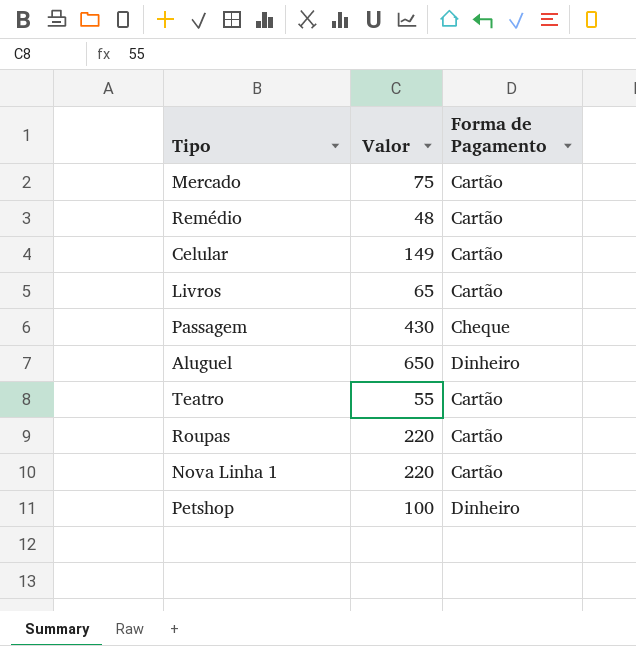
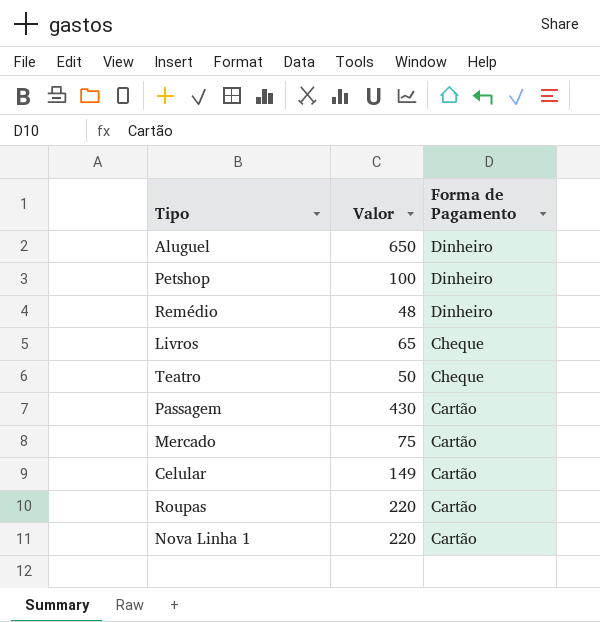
row order: none -> Forma de Pagamento descending
Remédio | Forma de Pagamento: Cartão -> Dinheiro
Livros | Forma de Pagamento: Cartão -> Cheque
Teatro | Valor: 55 -> 50
Teatro | Forma de Pagamento: Cartão -> Cheque
Passagem | Forma de Pagamento: Cheque -> Cartão

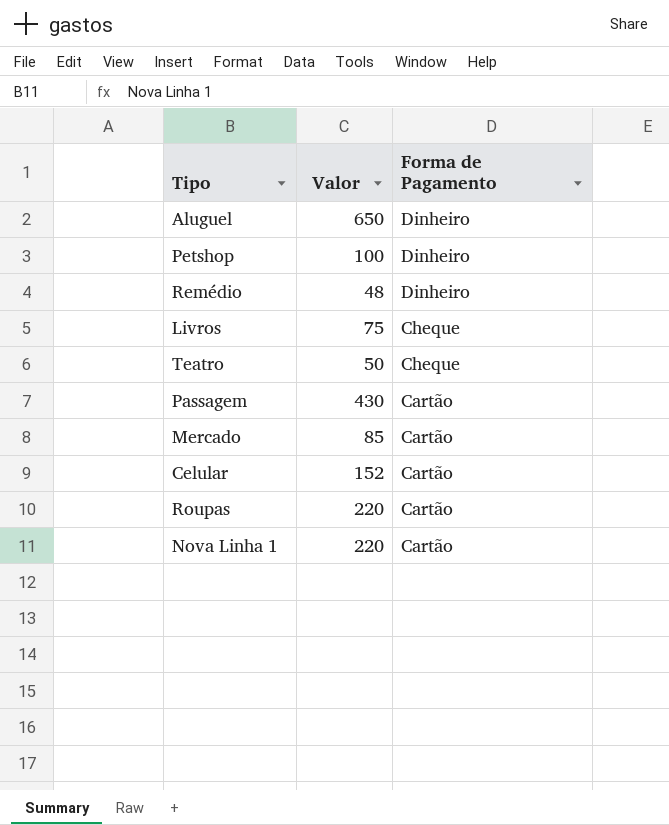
Livros | Valor: 65 -> 75
Mercado | Valor: 75 -> 85
Celular | Valor: 149 -> 152

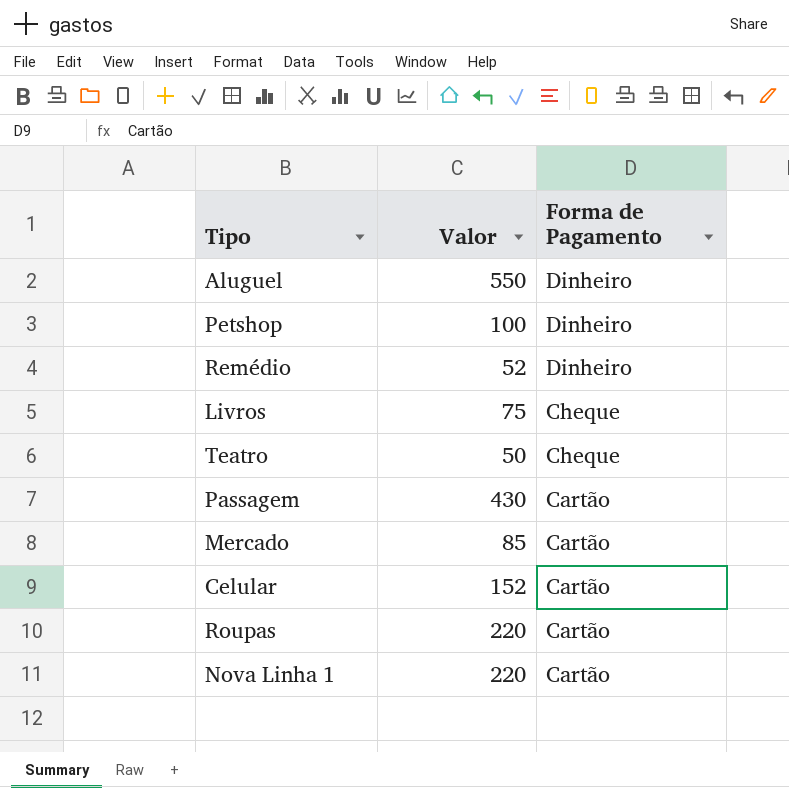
Aluguel | Valor: 650 -> 550
Remédio | Valor: 48 -> 52

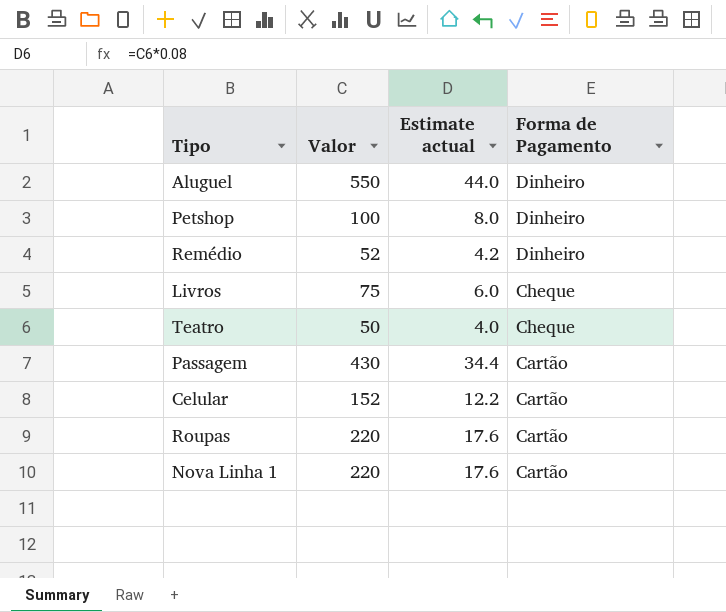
column Estimate actual | formula: none -> [Valor] * 0.08
row Mercado: 85 | Cartão -> none

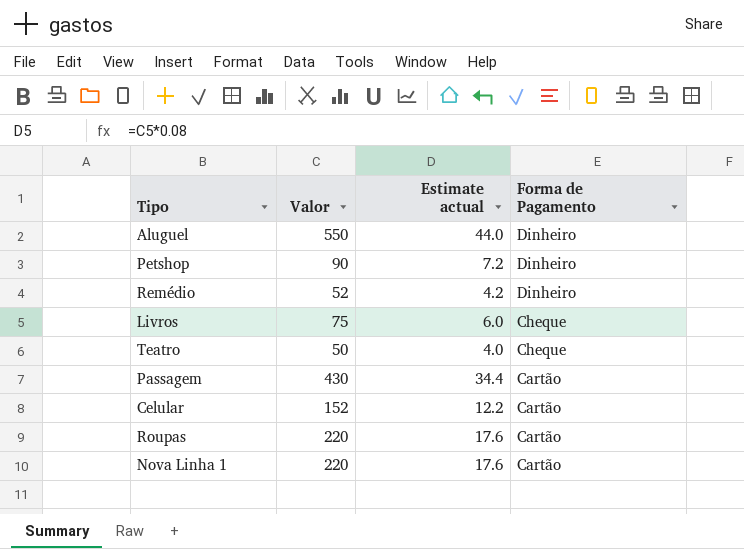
Petshop | Valor: 100 -> 90
Petshop | Estimate actual: 8.0 -> 7.2

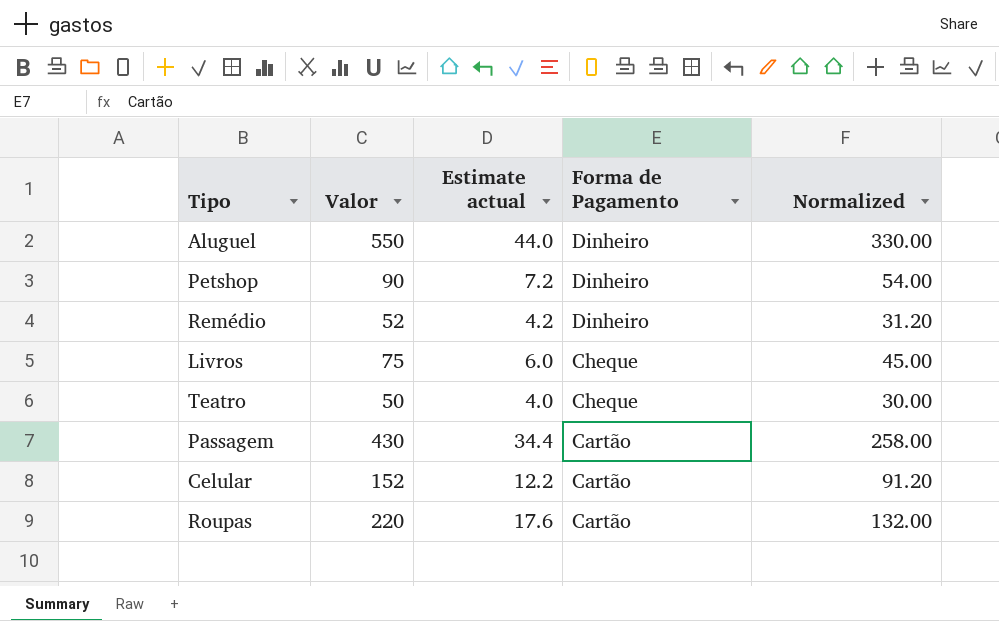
column Normalized | formula: none -> [Valor] * 0.6
row Nova Linha 1: 220 | 17.6 | Cartão -> none

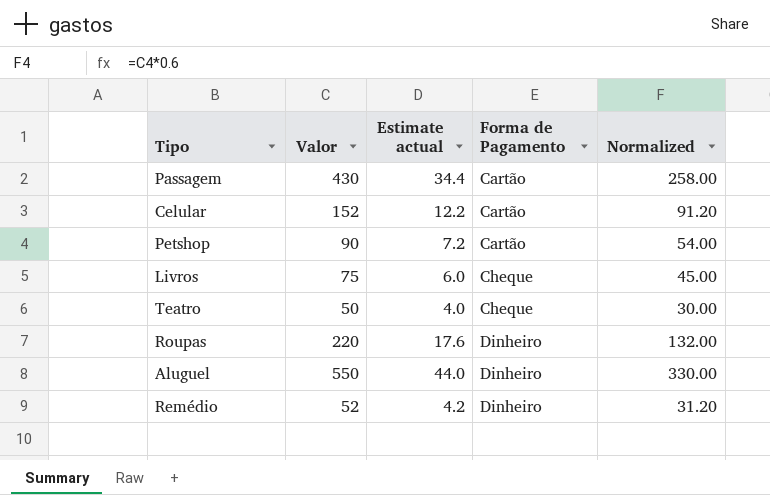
row order: Forma de Pagamento descending -> Forma de Pagamento ascending
Petshop | Forma de Pagamento: Dinheiro -> Cartão
Roupas | Forma de Pagamento: Cartão -> Dinheiro

